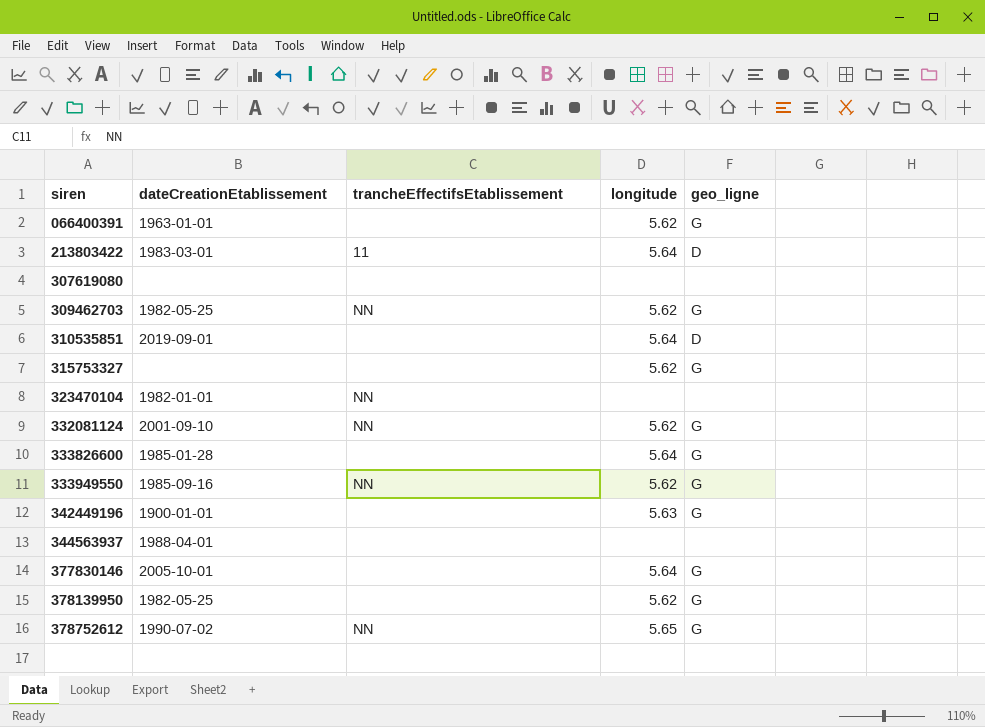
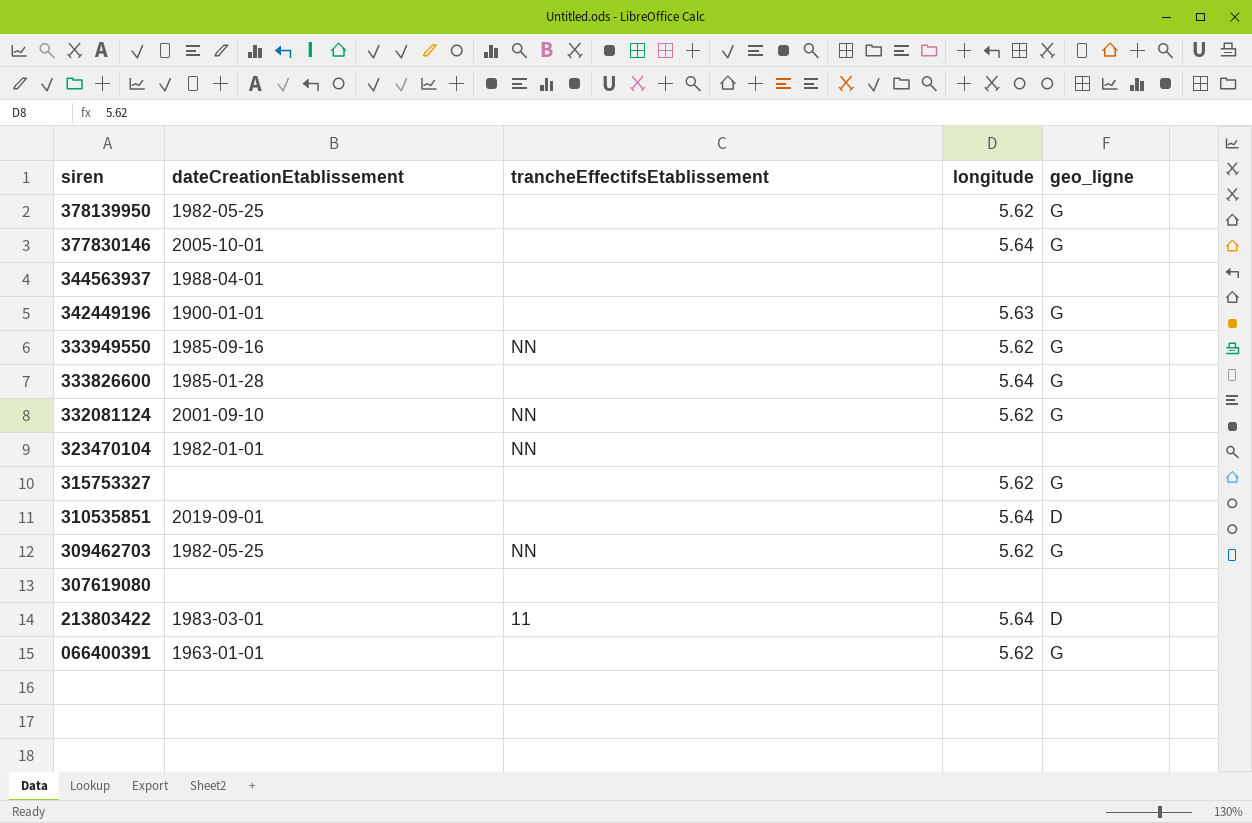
row order: siren ascending -> siren descending
row 378752612: 1990-07-02 | NN | 5.65 | G -> none

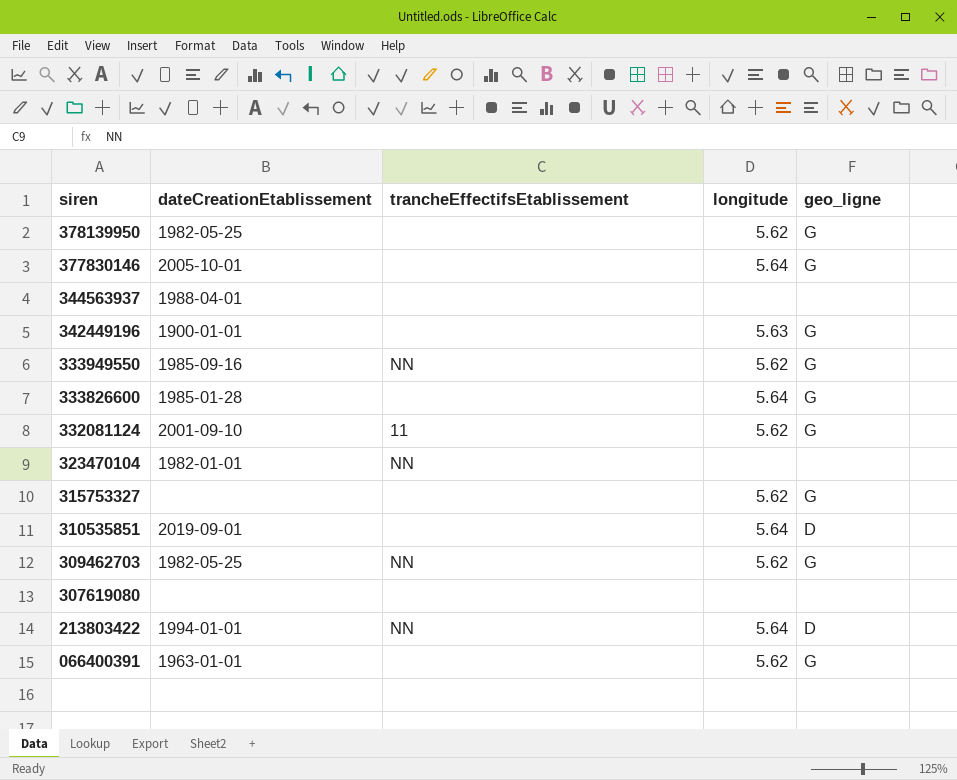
332081124 | trancheEffectifsEtablissement: NN -> 11
213803422 | dateCreationEtablissement: 1983-03-01 -> 1994-01-01
213803422 | trancheEffectifsEtablissement: 11 -> NN

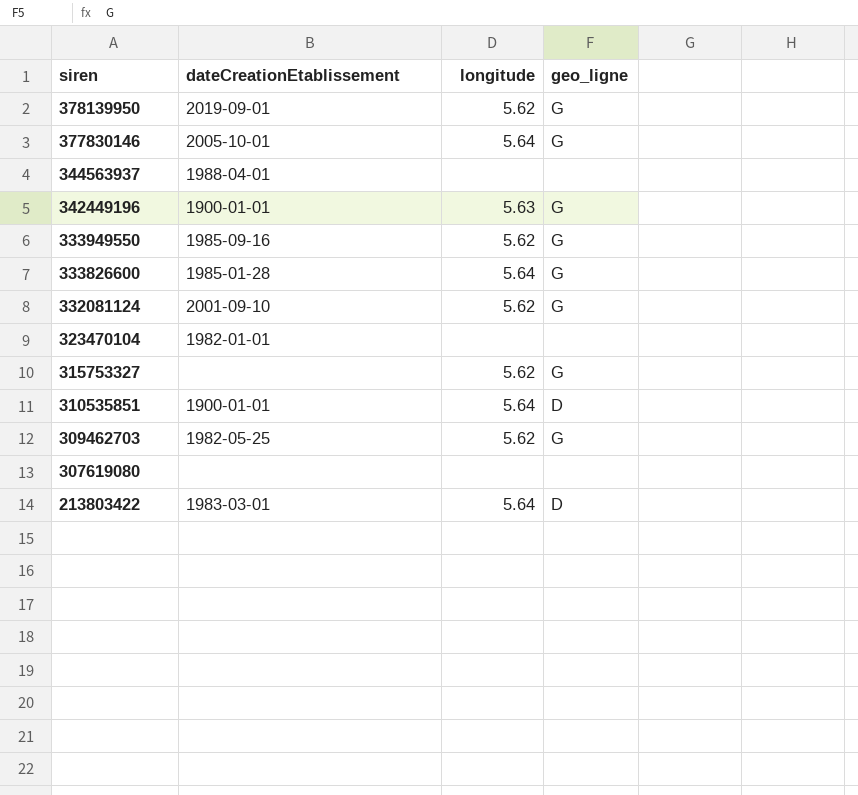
column trancheEffectifsEtablissement | position: 3 -> none
row 066400391: 1963-01-01 | none | 5.62 | G -> none
378139950 | dateCreationEtablissement: 1982-05-25 -> 2019-09-01
310535851 | dateCreationEtablissement: 2019-09-01 -> 1900-01-01
213803422 | dateCreationEtablissement: 1994-01-01 -> 1983-03-01

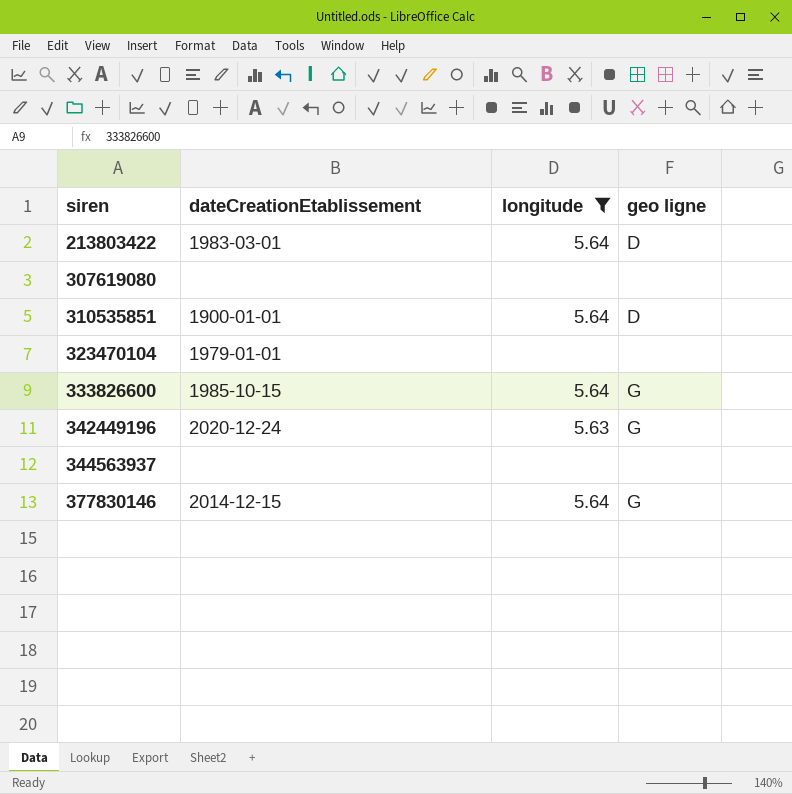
filter: none -> longitude != 5.62
row order: siren descending -> siren ascending
column name: geo_ligne -> geo ligne
323470104 | dateCreationEtablissement: 1982-01-01 -> 1979-01-01
333826600 | dateCreationEtablissement: 1985-01-28 -> 1985-10-15
342449196 | dateCreationEtablissement: 1900-01-01 -> 2020-12-24
344563937 | dateCreationEtablissement: 1988-04-01 -> none
377830146 | dateCreationEtablissement: 2005-10-01 -> 2014-12-15

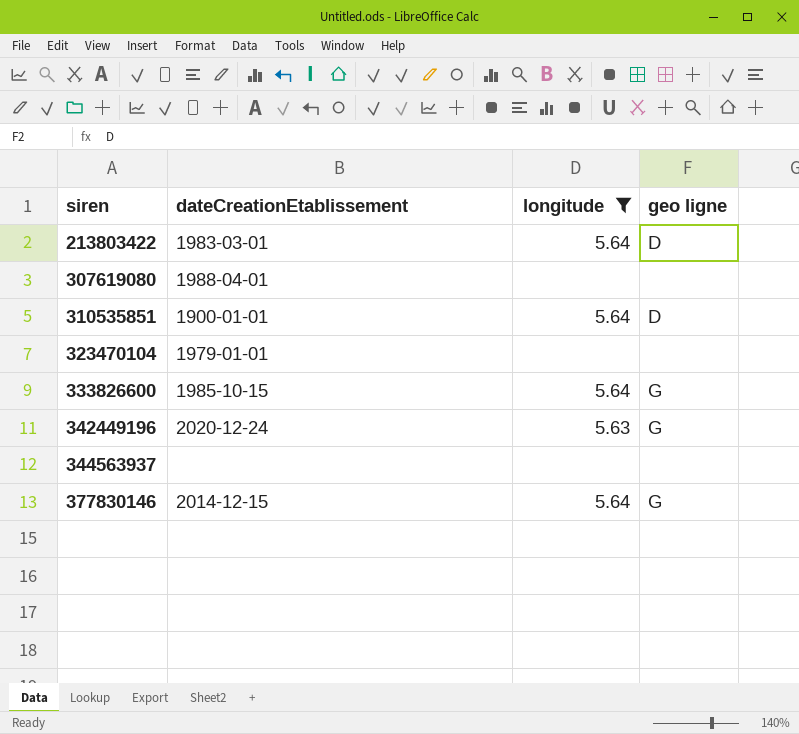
307619080 | dateCreationEtablissement: none -> 1988-04-01

